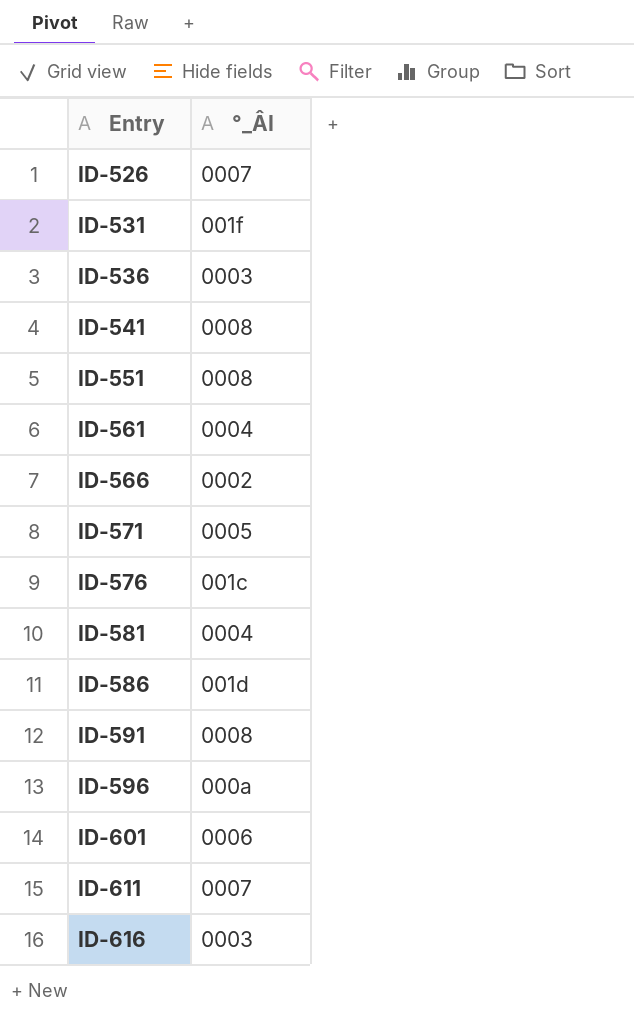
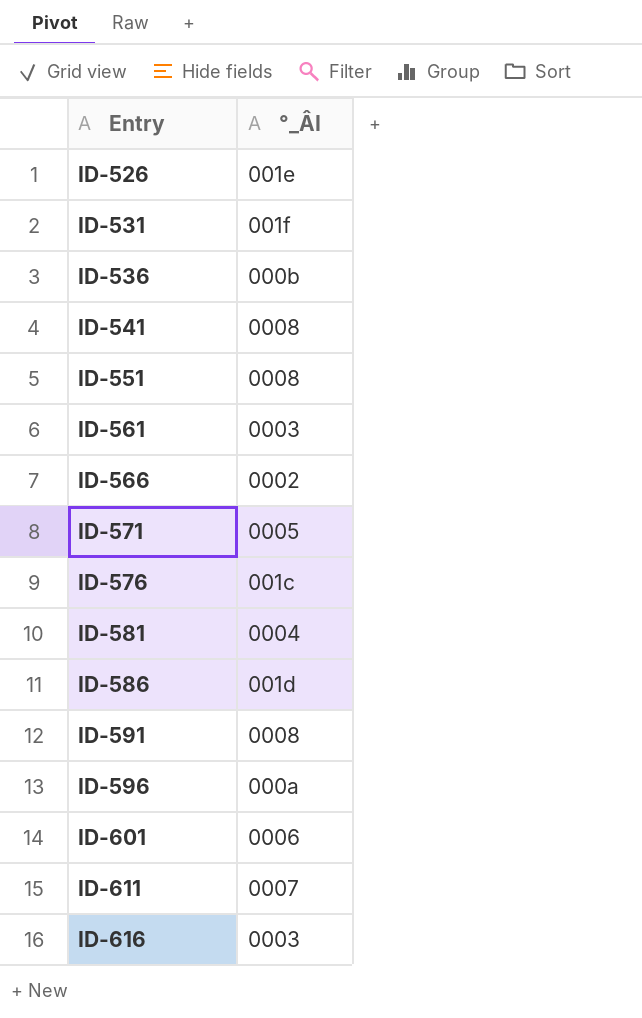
ID-526 | °_ÂI: 0007 -> 001e
ID-536 | °_ÂI: 0003 -> 000b
ID-561 | °_ÂI: 0004 -> 0003

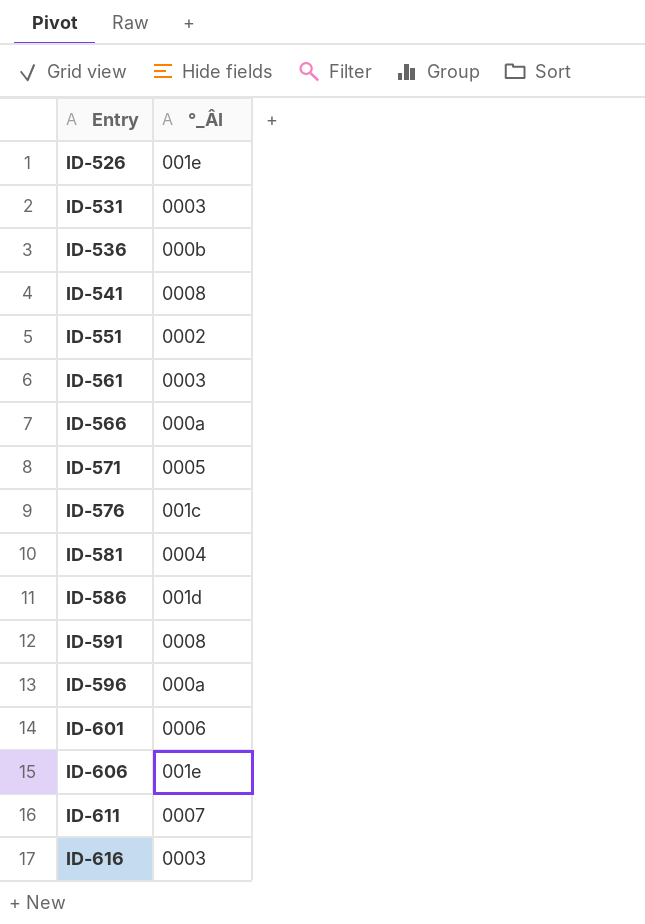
ID-531 | °_ÂI: 001f -> 0003
ID-551 | °_ÂI: 0008 -> 0002
ID-566 | °_ÂI: 0002 -> 000a
row ID-606: none -> 001e

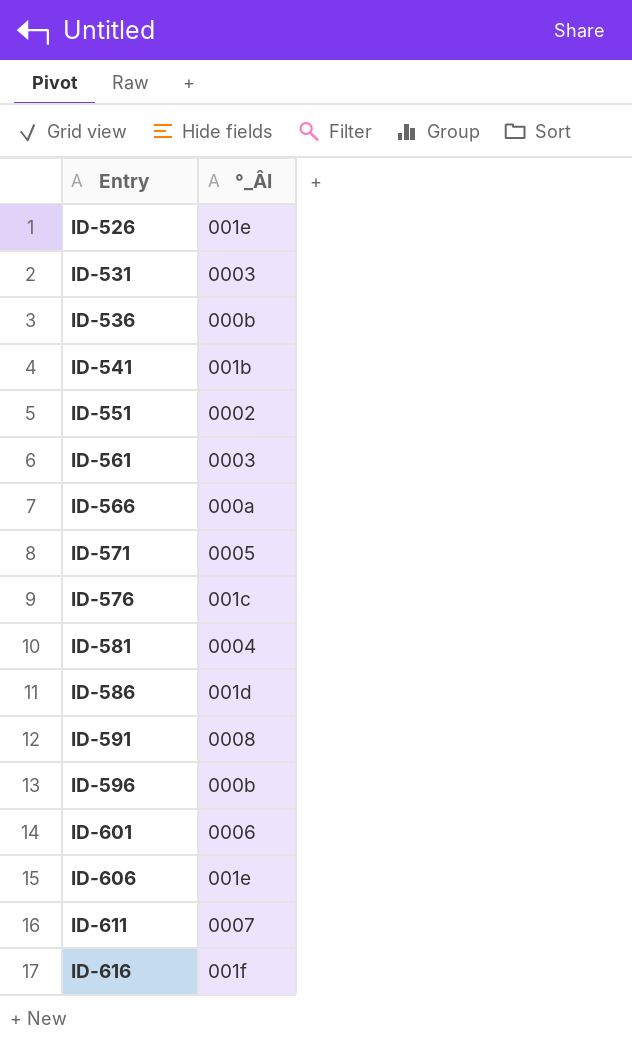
ID-541 | °_ÂI: 0008 -> 001b
ID-596 | °_ÂI: 000a -> 000b
ID-616 | °_ÂI: 0003 -> 001f

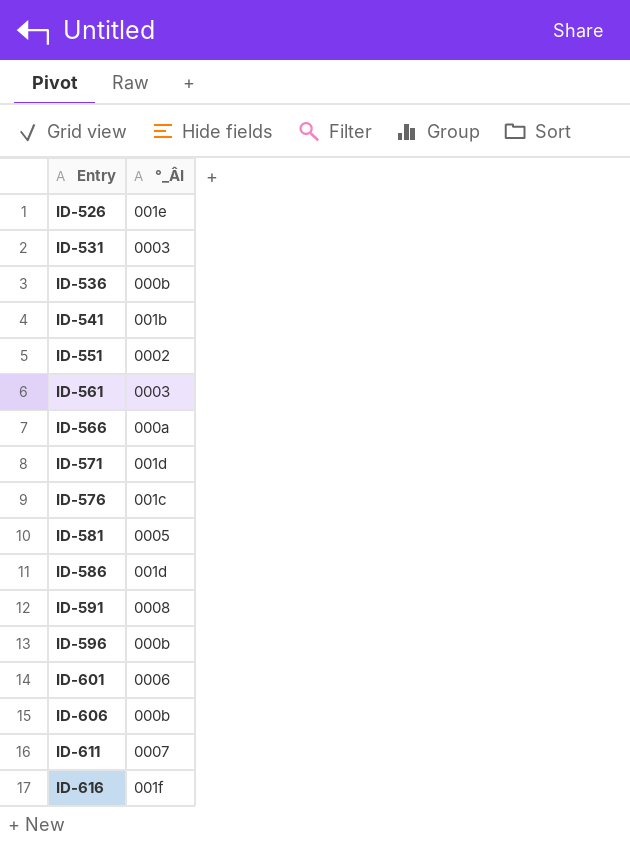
ID-571 | °_ÂI: 0005 -> 001d
ID-581 | °_ÂI: 0004 -> 0005
ID-606 | °_ÂI: 001e -> 000b

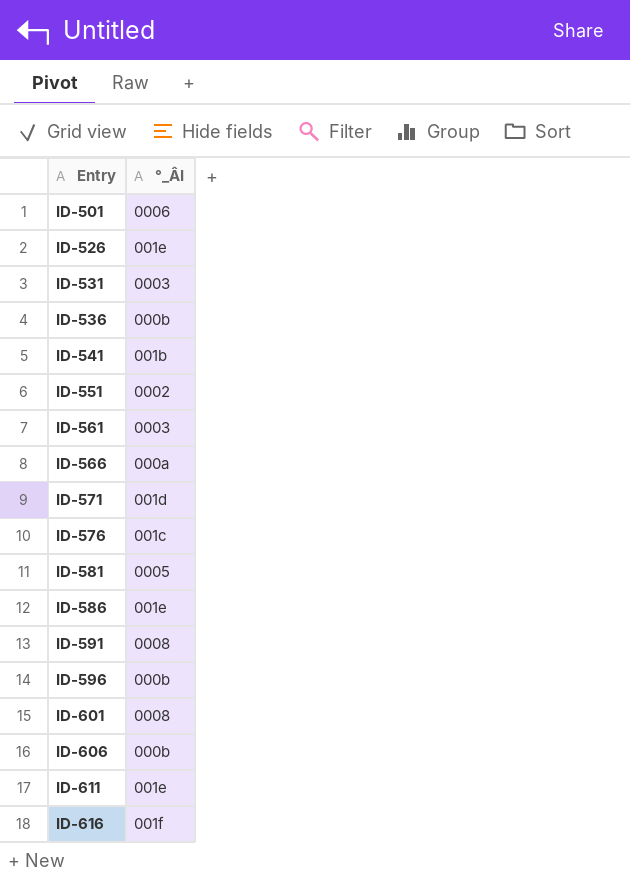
row ID-501: none -> 0006
ID-586 | °_ÂI: 001d -> 001e
ID-601 | °_ÂI: 0006 -> 0008
ID-611 | °_ÂI: 0007 -> 001e

